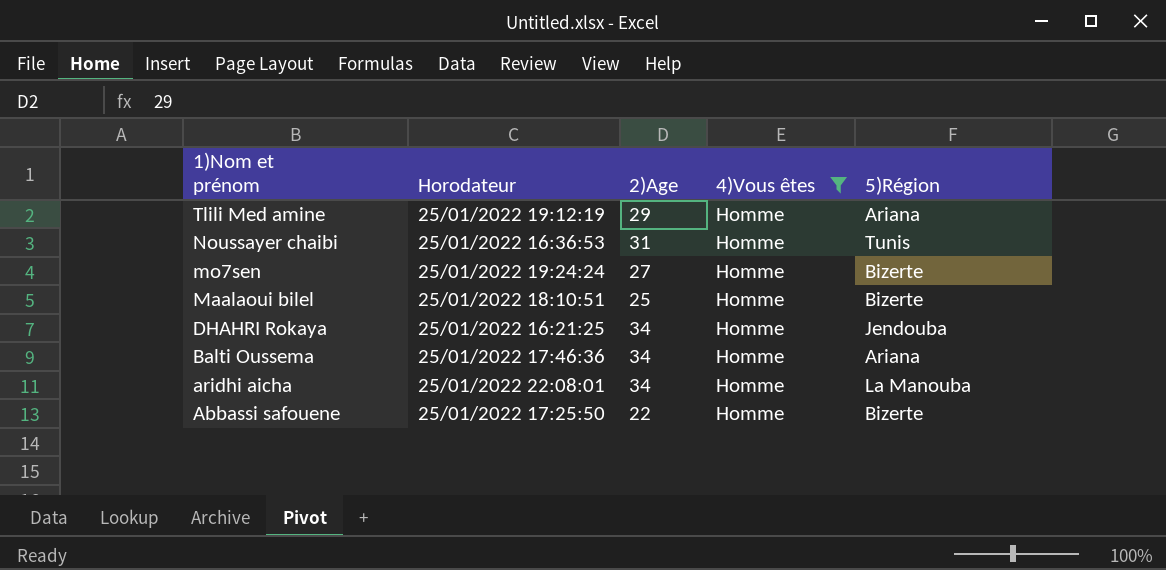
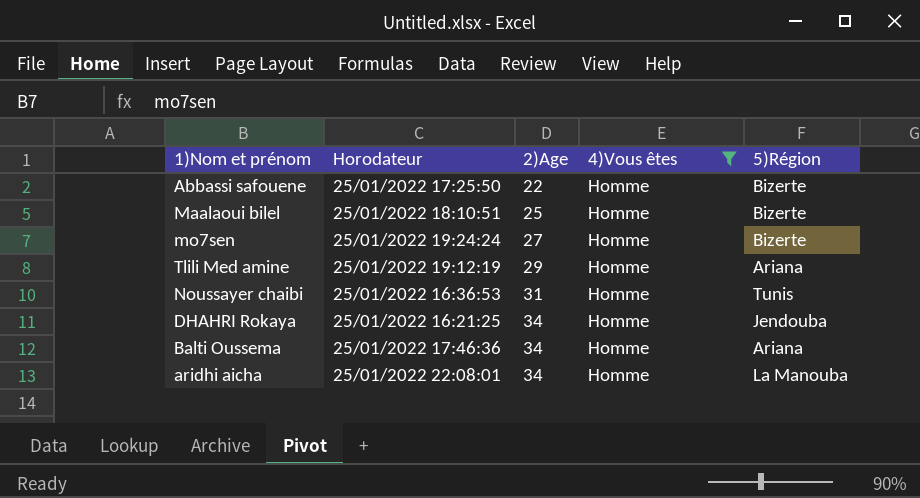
row order: 1)Nom et prénom descending -> 2)Age ascending

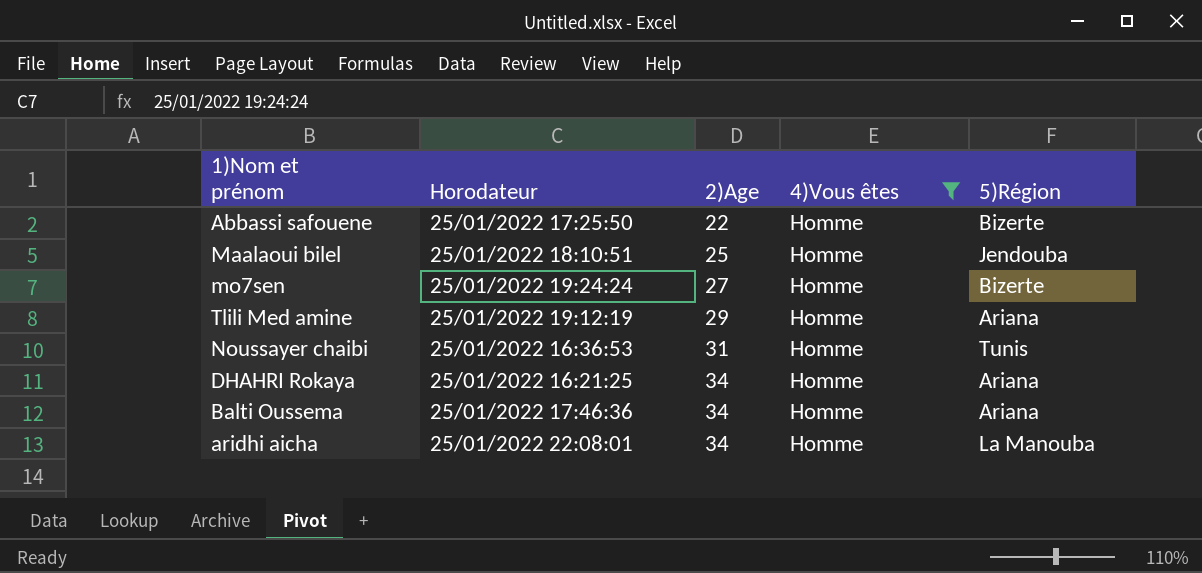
Maalaoui bilel | 5)Région: Bizerte -> Jendouba
DHAHRI Rokaya | 5)Région: Jendouba -> Ariana

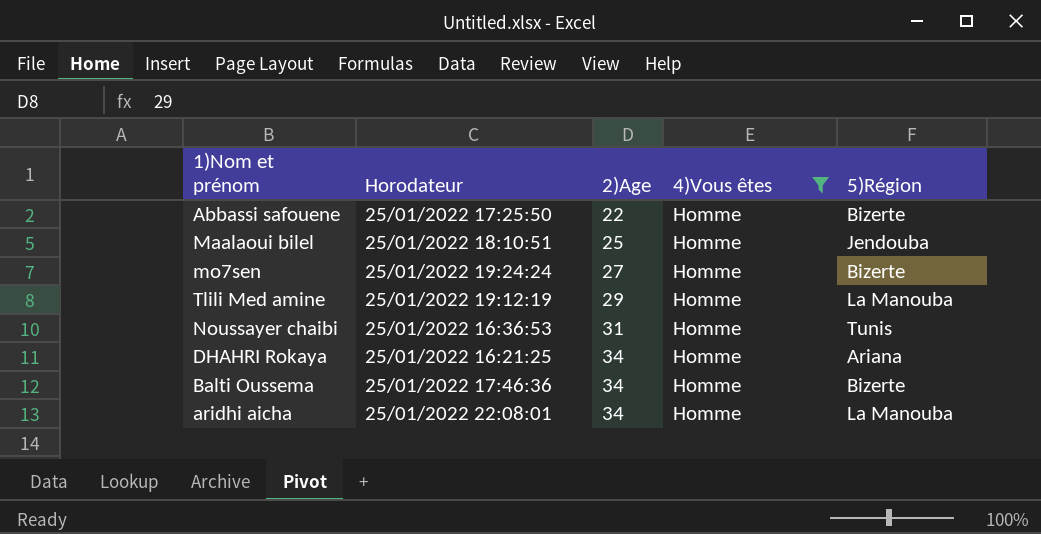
Tlili Med amine | 5)Région: Ariana -> La Manouba
Balti Oussema | 5)Région: Ariana -> Bizerte

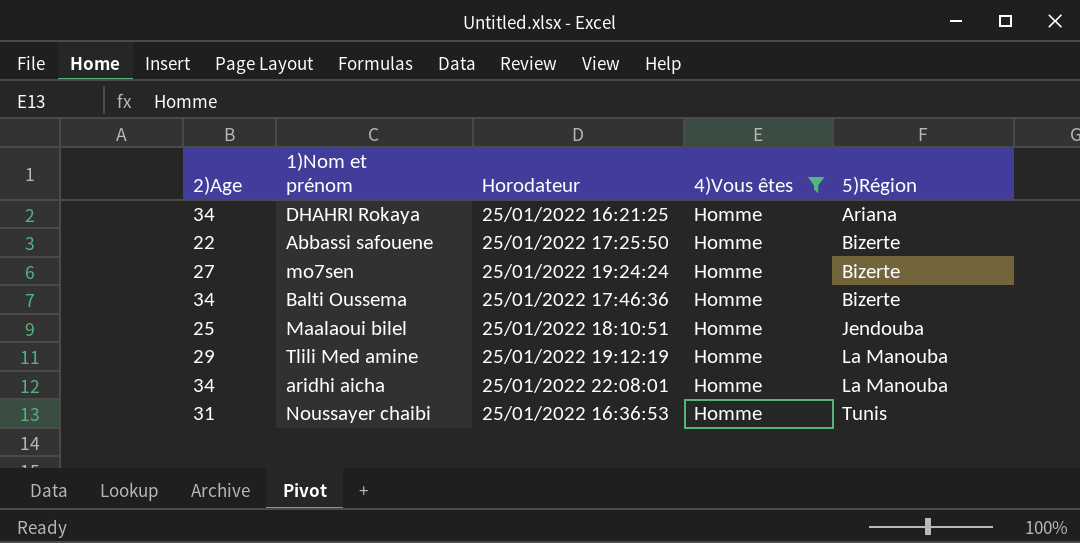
row order: 2)Age ascending -> 5)Région ascending
column 2)Age | position: 3 -> 1

